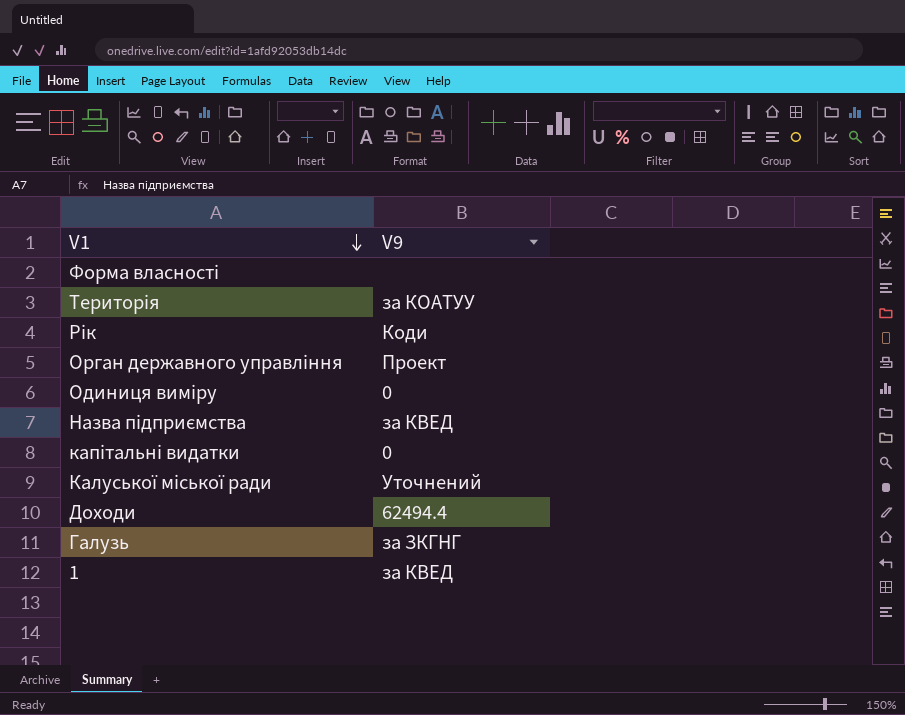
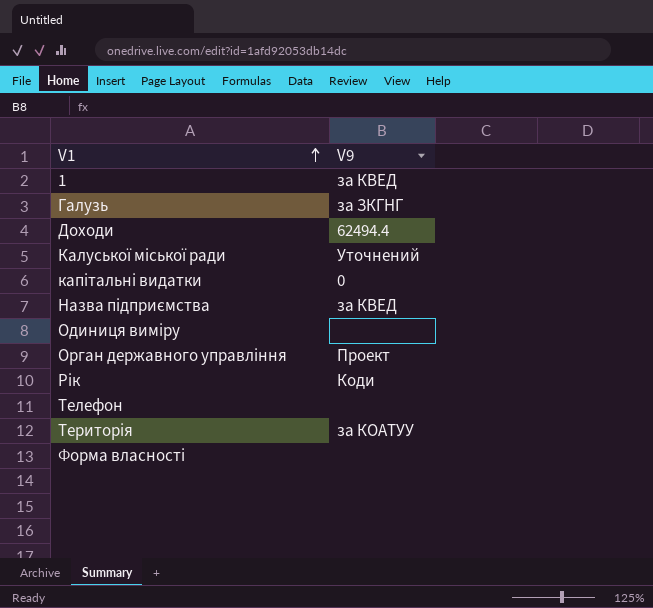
row order: V1 descending -> V1 ascending
Одиниця виміру | V9: 0 -> none
row Телефон: none -> none

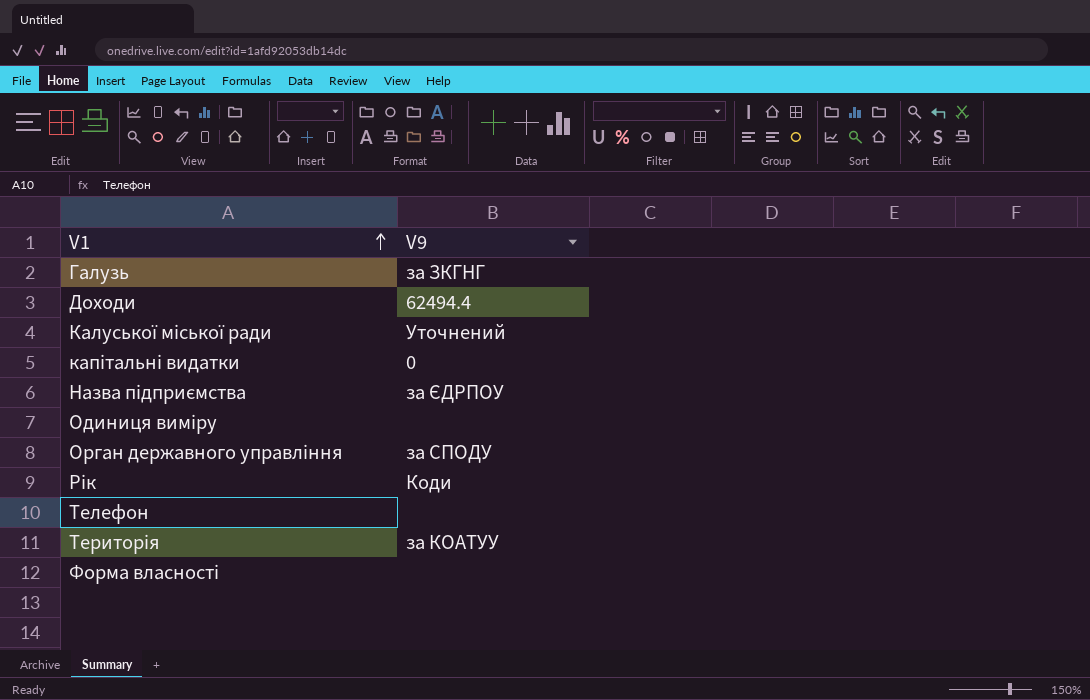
row 1: за КВЕД -> none
Назва підприємства | V9: за КВЕД -> за ЄДРПОУ
Орган державного управління | V9: Проект -> за СПОДУ

